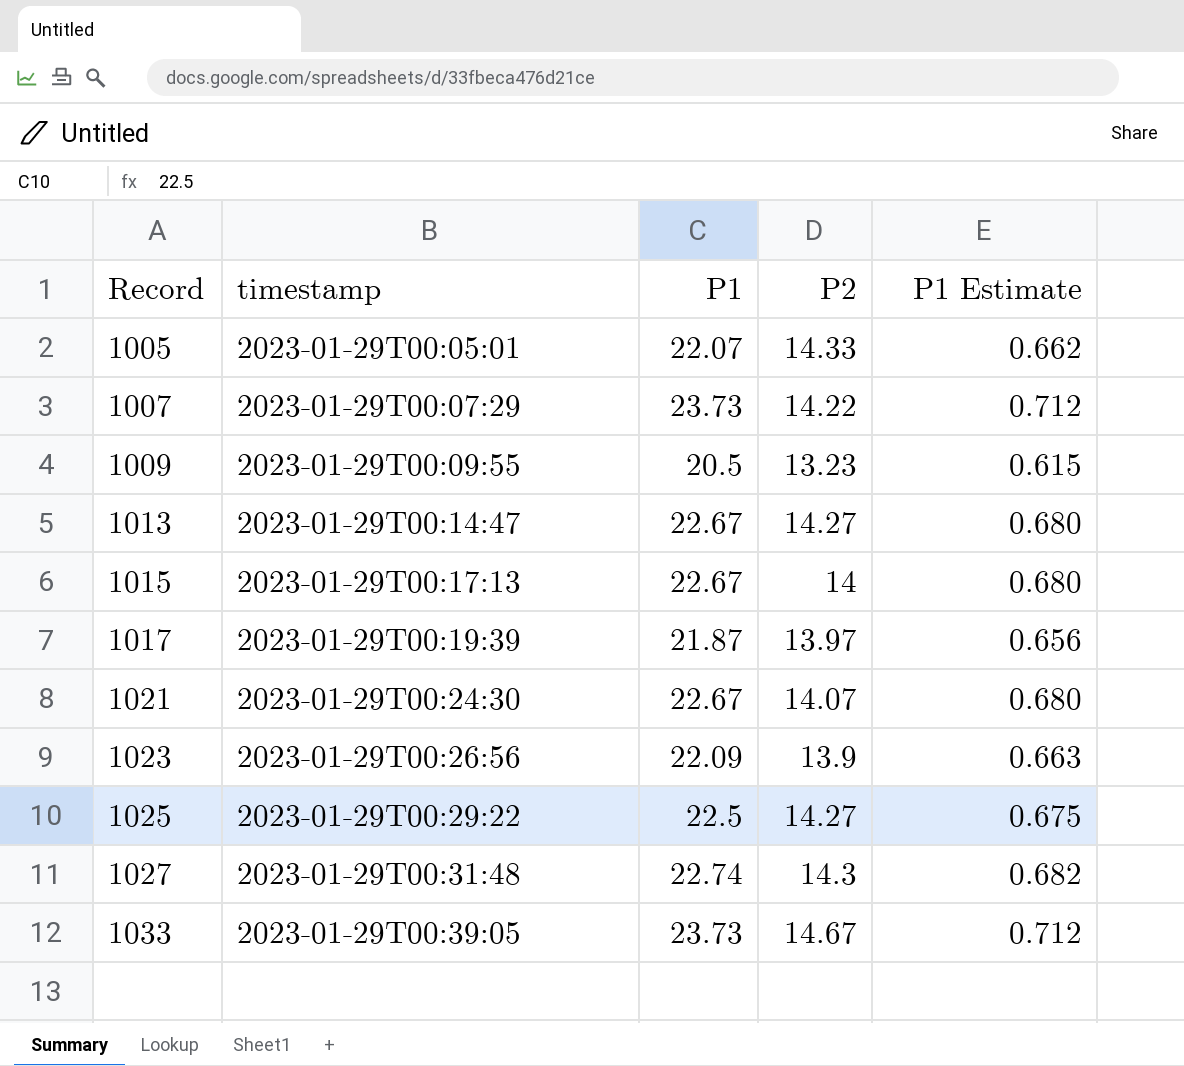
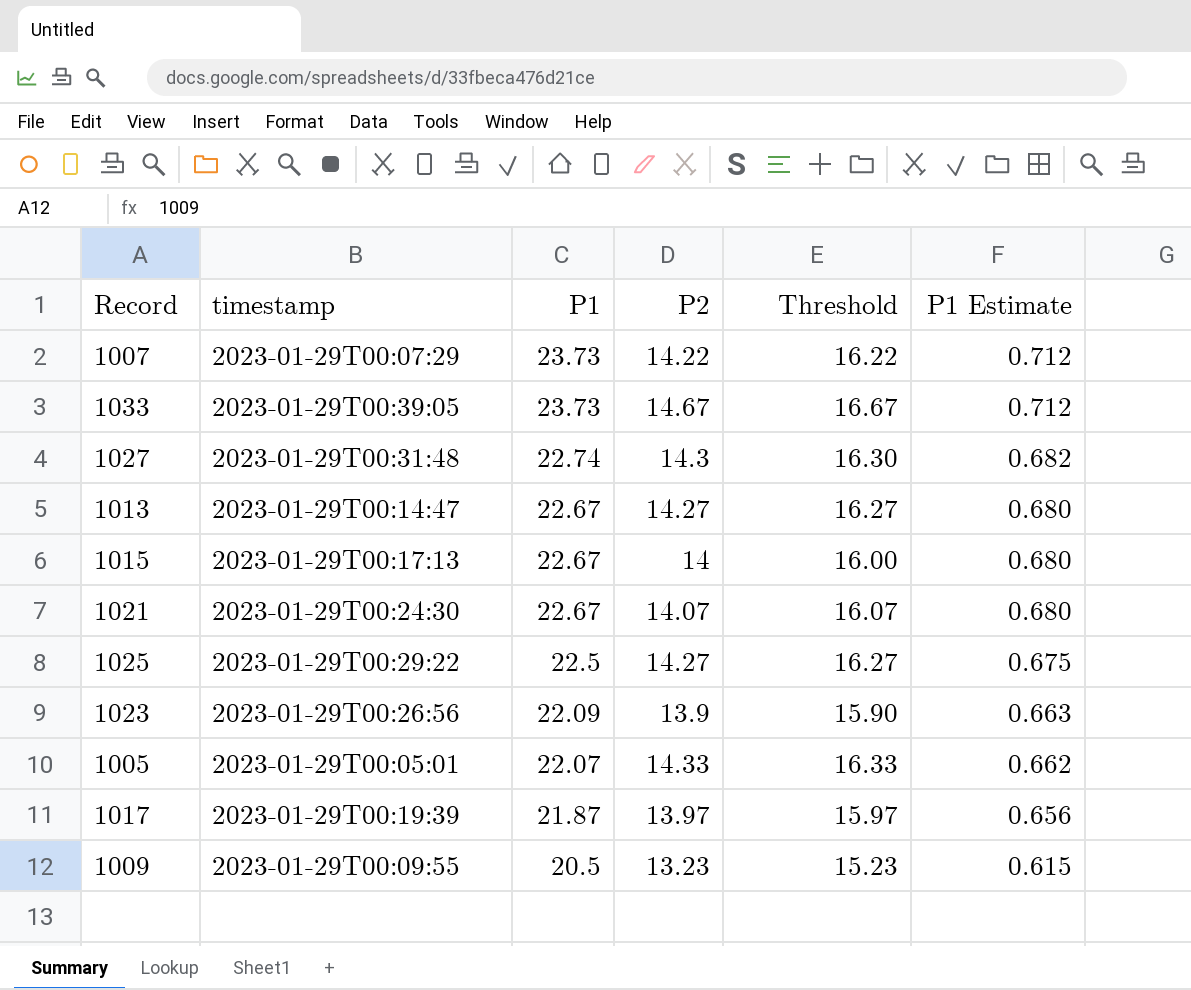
row order: Record ascending -> P1 descending
column Threshold | formula: none -> [P2] + 2

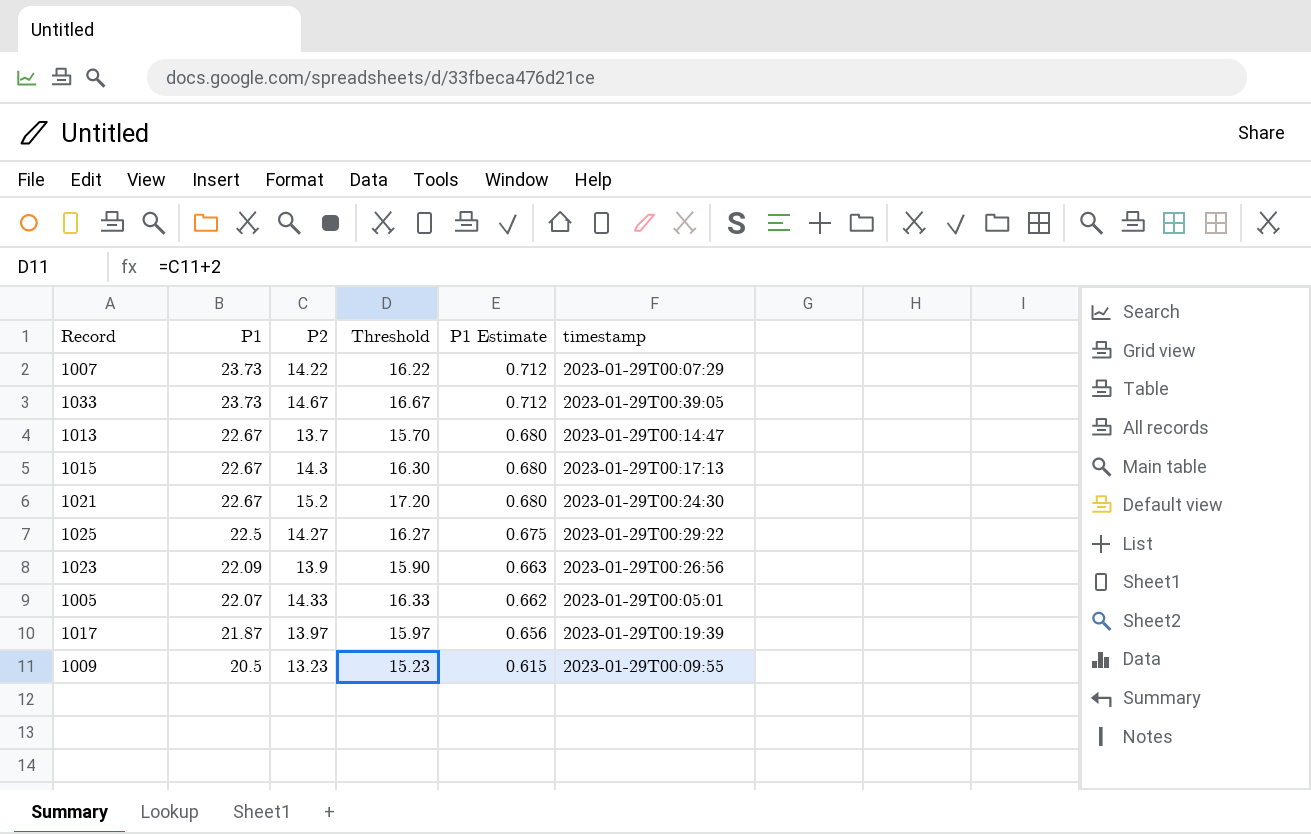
column timestamp | position: 2 -> 6
row 1027: 2023-01-29T00:31:48 | 22.74 | 14.3 | 16.30 | 0.682 -> none
1013 | P2: 14.27 -> 13.7
1013 | Threshold: 16.27 -> 15.70
1015 | P2: 14 -> 14.3
1015 | Threshold: 16.00 -> 16.30
1021 | P2: 14.07 -> 15.2
1021 | Threshold: 16.07 -> 17.20

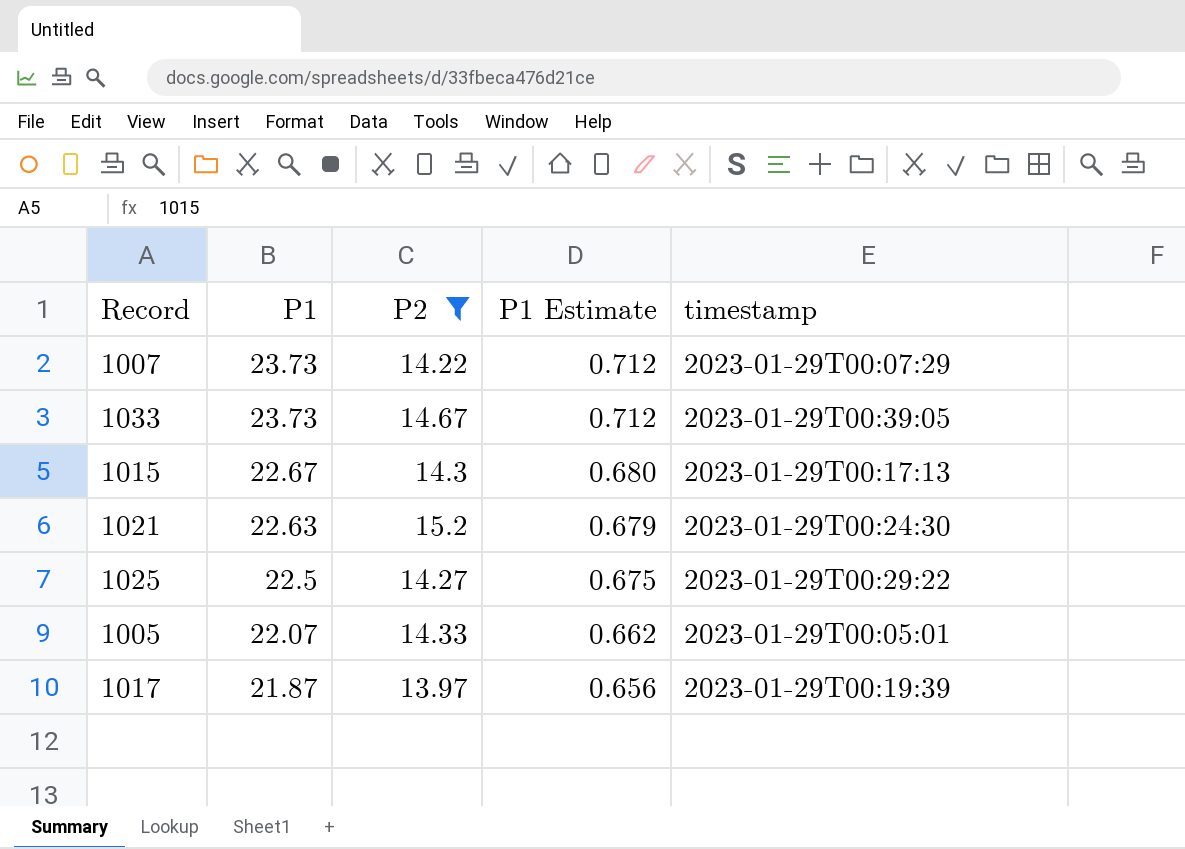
filter: none -> P2 >= 13.97
column Threshold | formula: [P2] + 2 -> none
1021 | P1: 22.67 -> 22.63
1021 | P1 Estimate: 0.680 -> 0.679

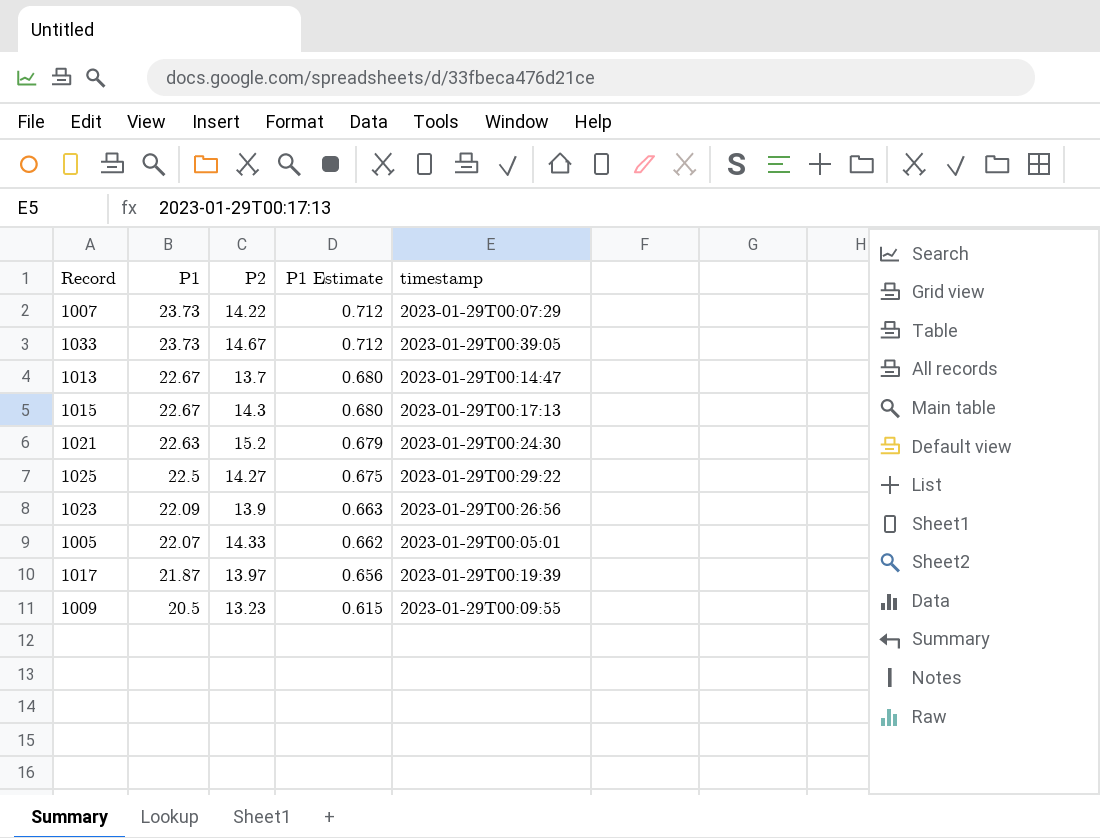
filter: P2 >= 13.97 -> none

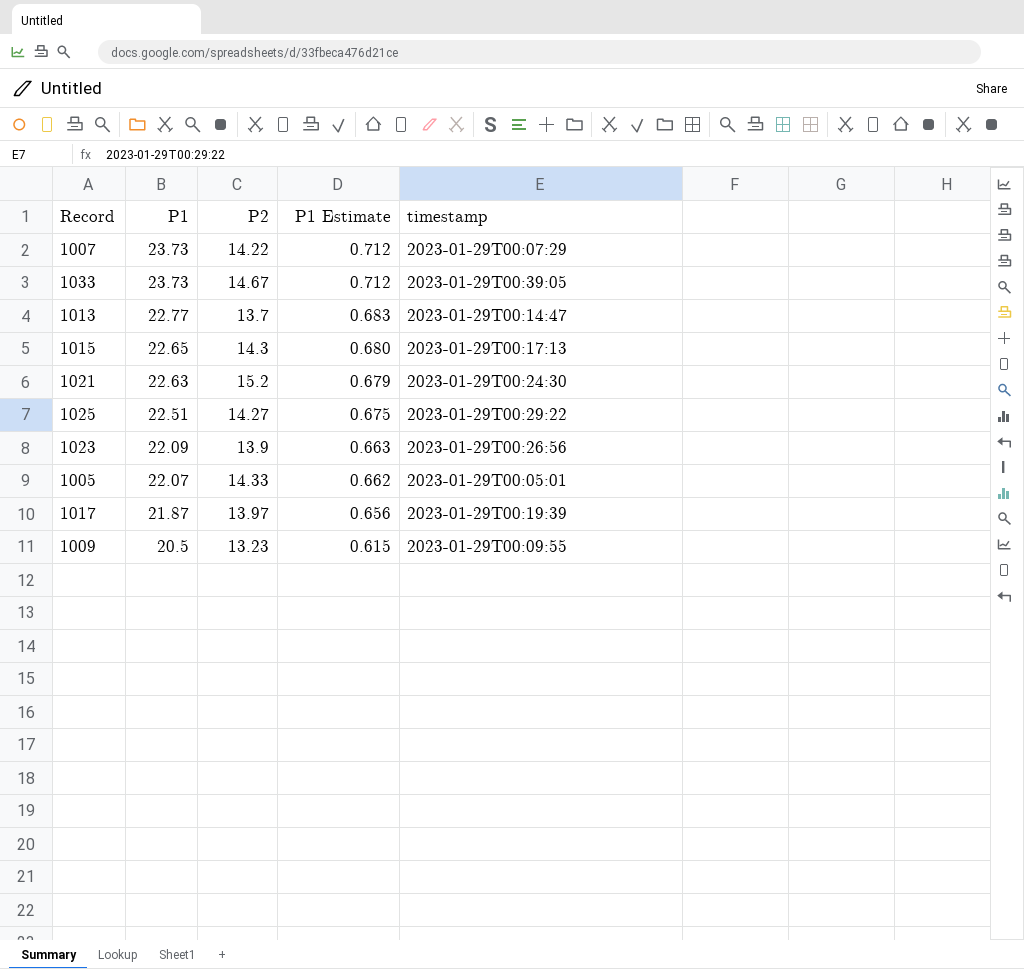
1013 | P1: 22.67 -> 22.77
1013 | P1 Estimate: 0.680 -> 0.683
1015 | P1: 22.67 -> 22.65
1025 | P1: 22.5 -> 22.51

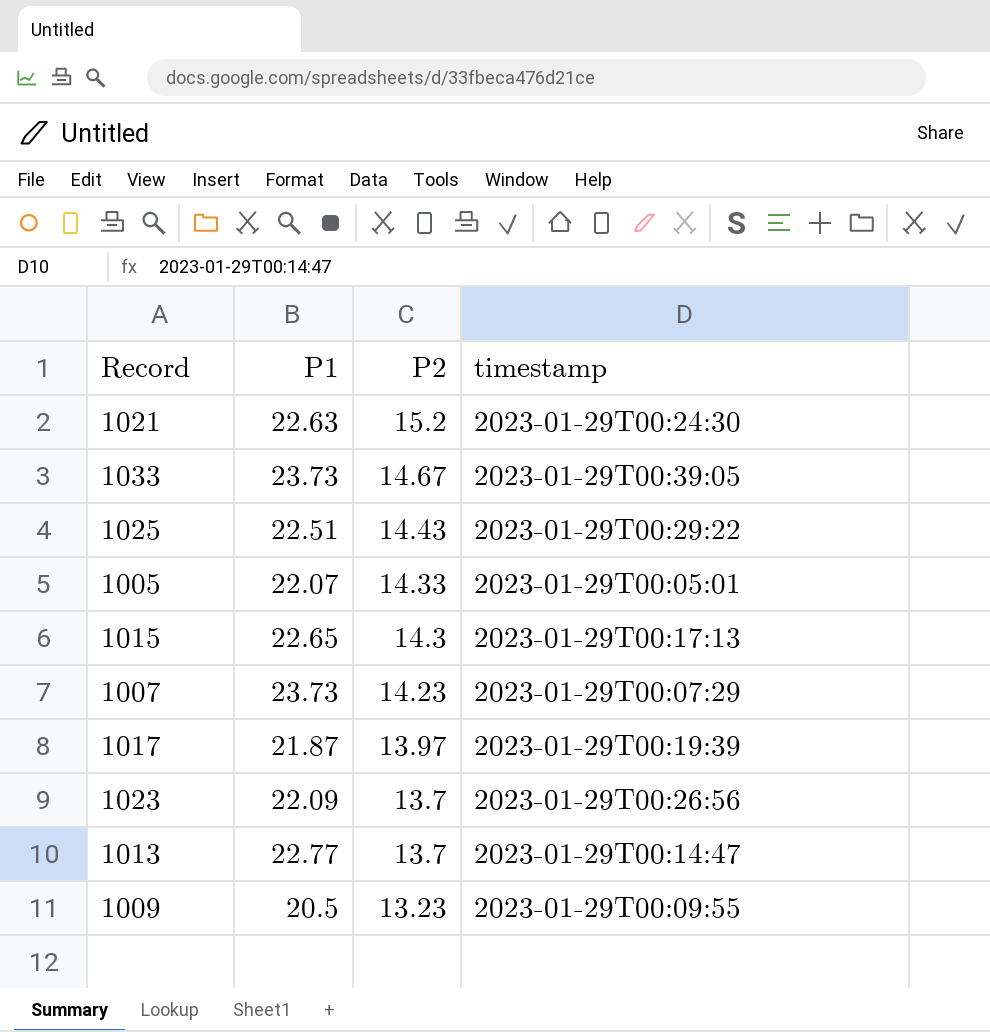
row order: P1 descending -> P2 descending
column P1 Estimate | formula: [P1] * 0.03 -> none
1025 | P2: 14.27 -> 14.43
1007 | P2: 14.22 -> 14.23
1023 | P2: 13.9 -> 13.7

